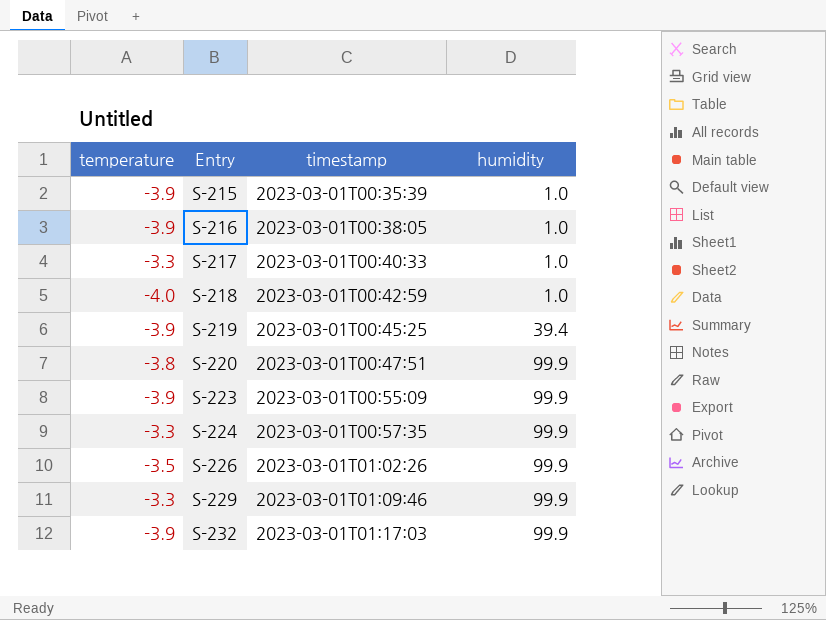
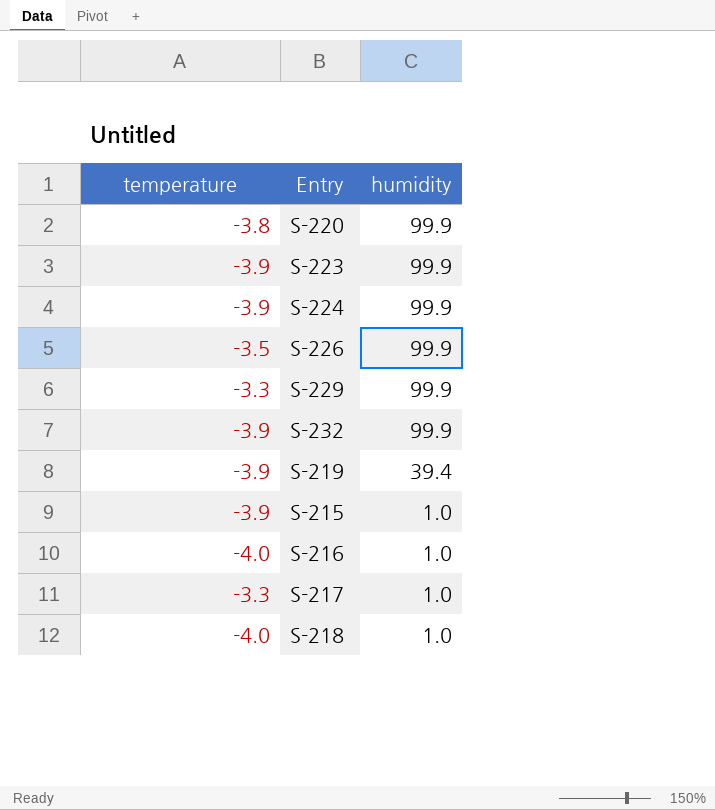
row order: Entry ascending -> humidity descending
column timestamp | position: 3 -> none
S-224 | temperature: -3.3 -> -3.9
S-216 | temperature: -3.9 -> -4.0

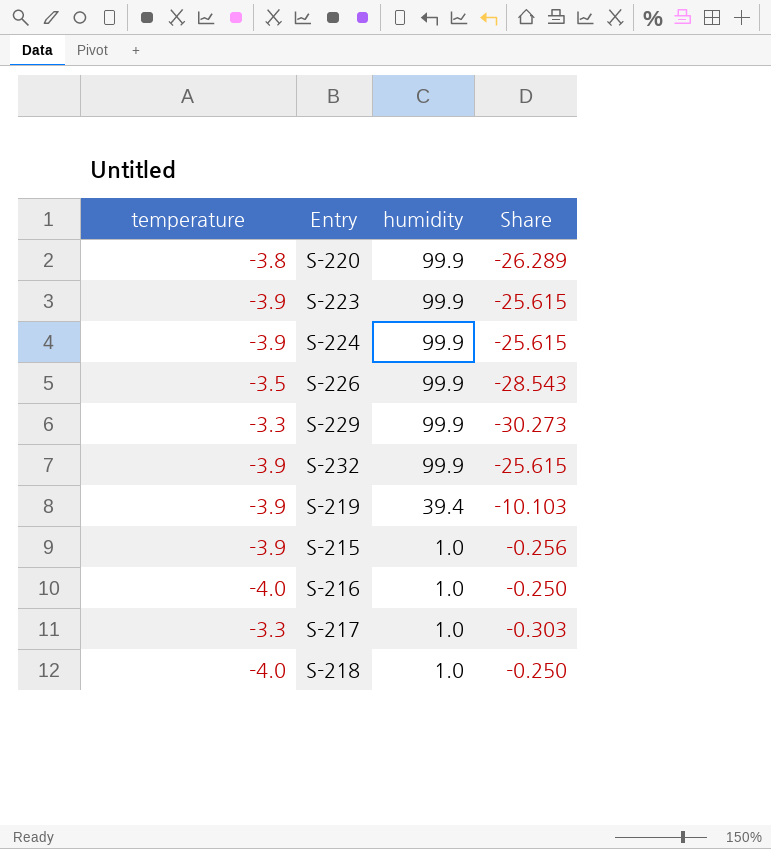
column Share | formula: none -> [humidity] / [temperature]

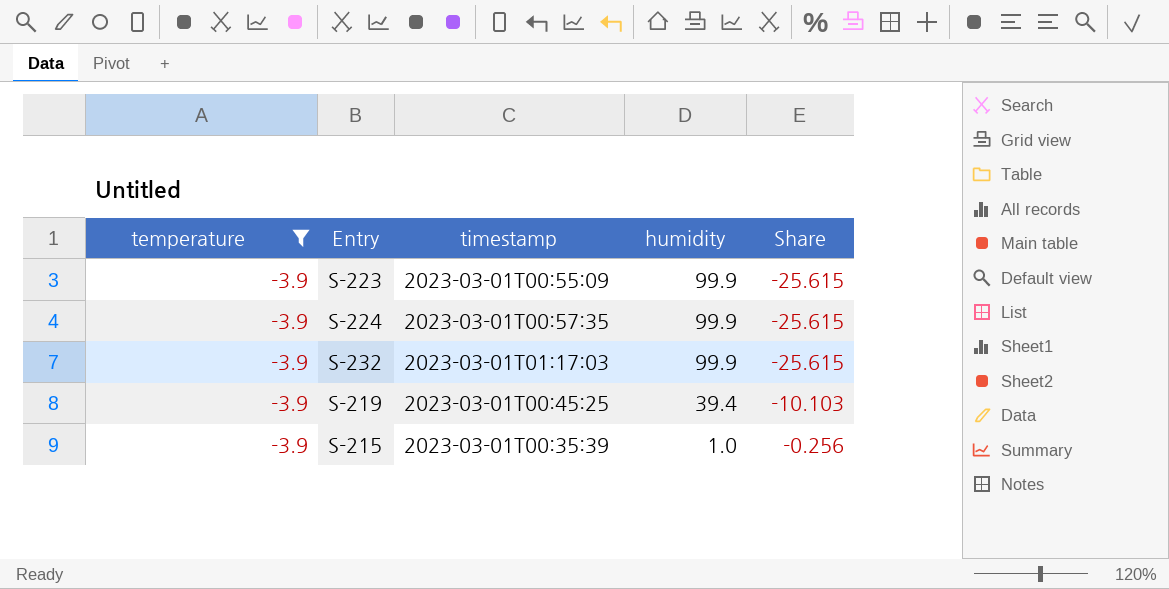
filter: none -> temperature = -3.9
column timestamp | position: none -> 3

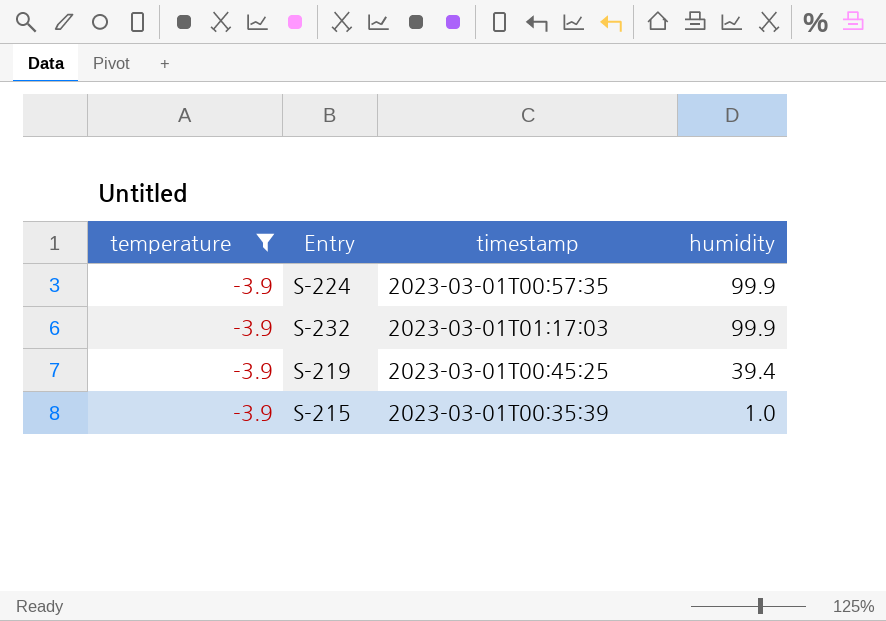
column Share | formula: [humidity] / [temperature] -> none
row S-223: -3.9 | 2023-03-01T00:55:09 | 99.9 | -25.615 -> none

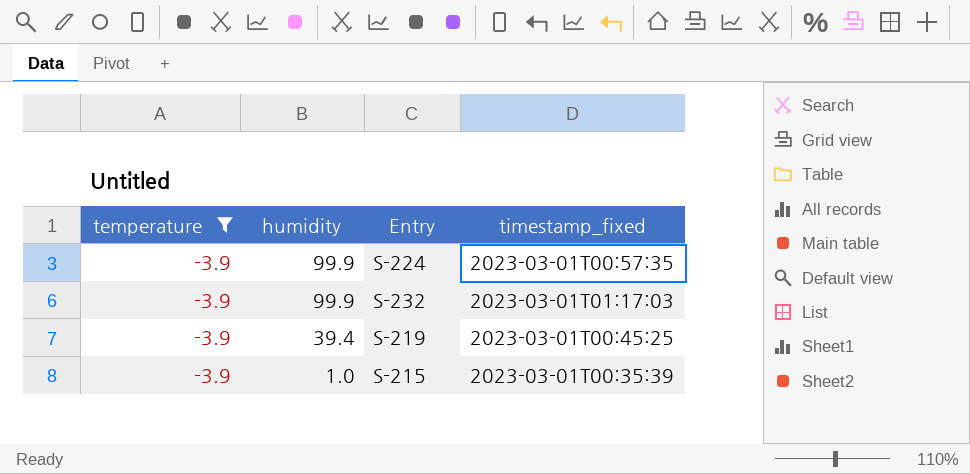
column humidity | position: 4 -> 2
column name: timestamp -> timestamp_fixed

